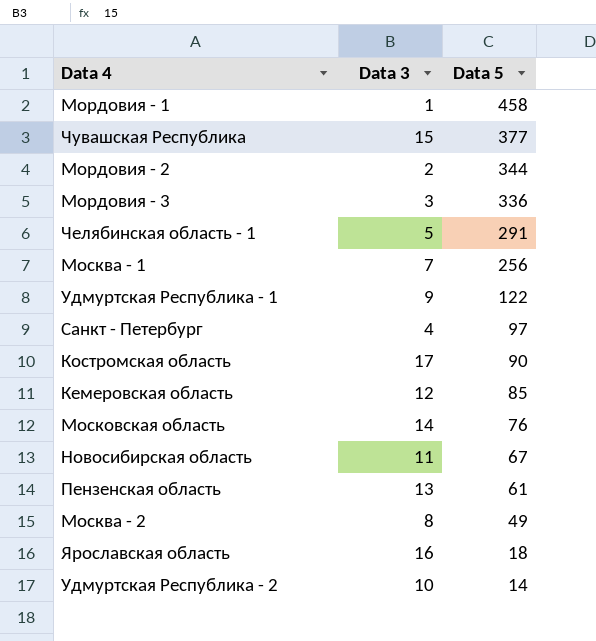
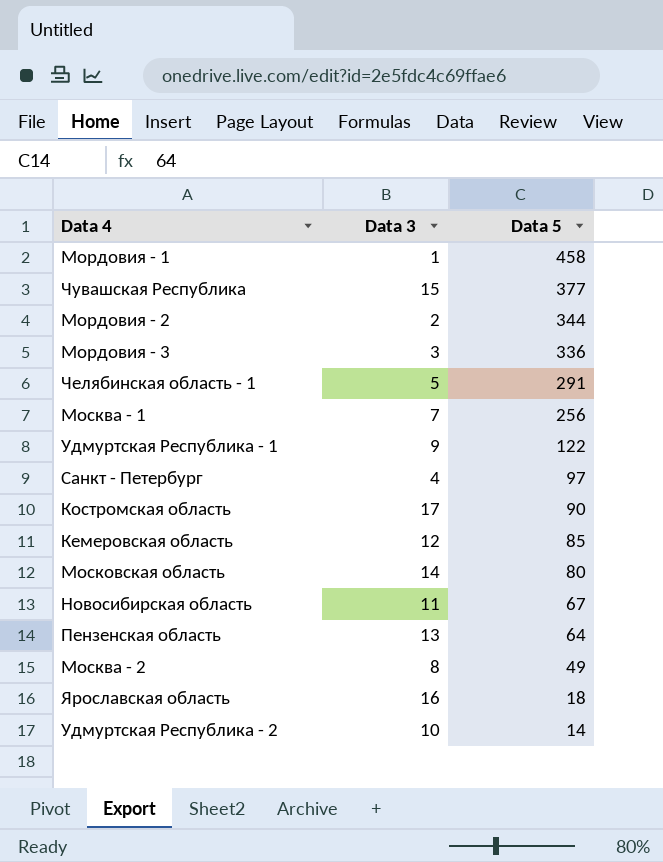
Московская область | Data 5: 76 -> 80
Пензенская область | Data 5: 61 -> 64

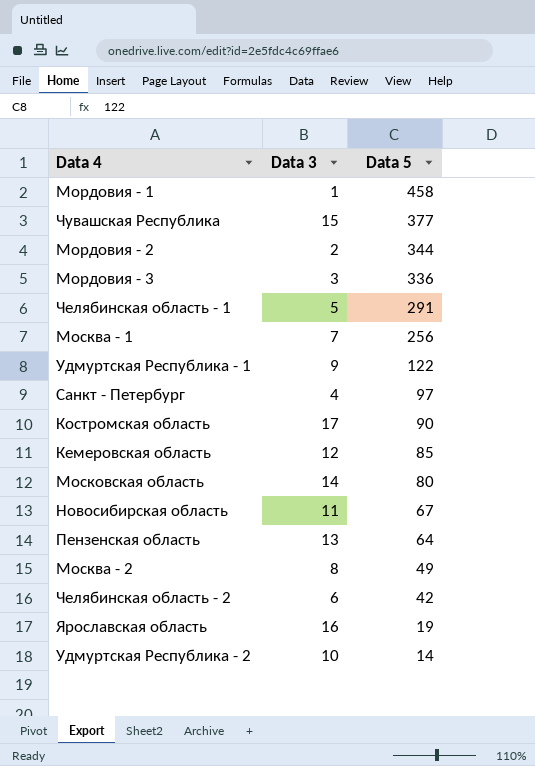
row Челябинская область - 2: none -> 6 | 42
Ярославская область | Data 5: 18 -> 19

